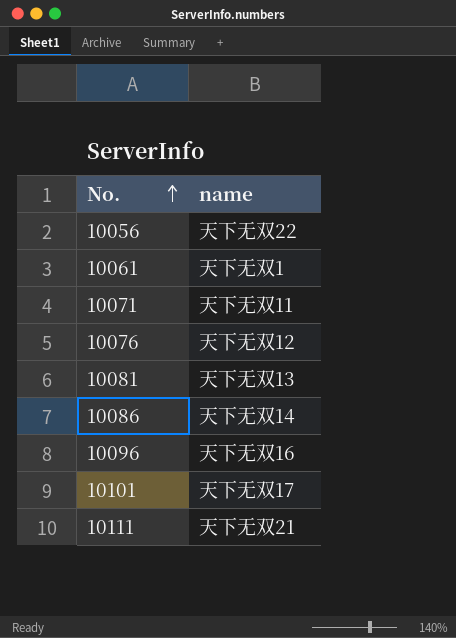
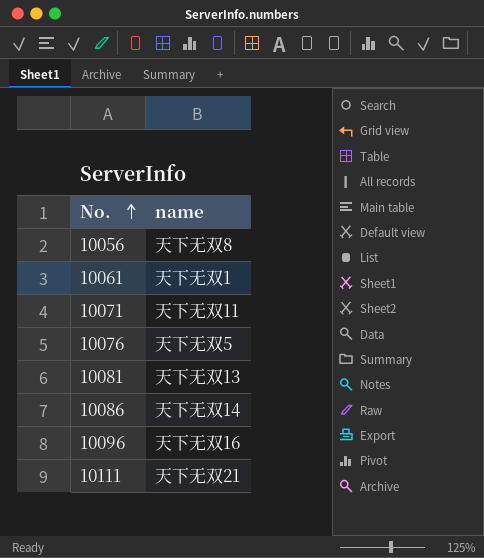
row 10101: 天下无双17 -> none
10056 | name: 天下无双22 -> 天下无双8
10076 | name: 天下无双12 -> 天下无双5

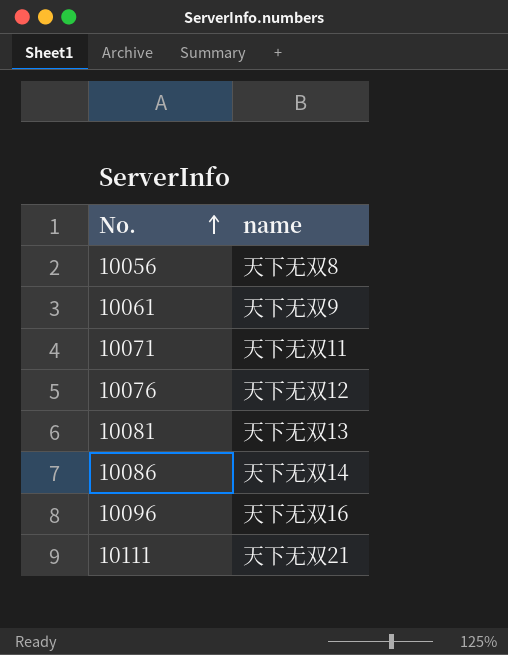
10061 | name: 天下无双1 -> 天下无双9
10076 | name: 天下无双5 -> 天下无双12

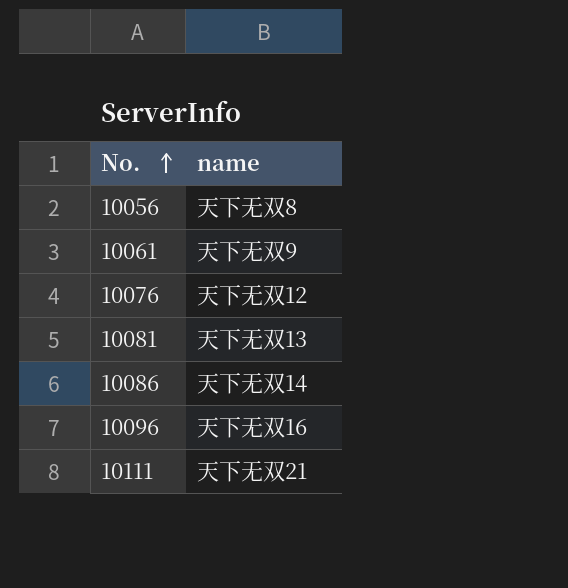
row 10071: 天下无双11 -> none

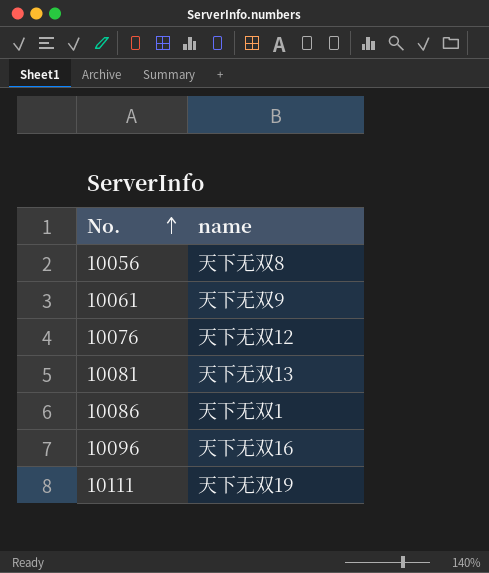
10086 | name: 天下无双14 -> 天下无双1
10111 | name: 天下无双21 -> 天下无双19

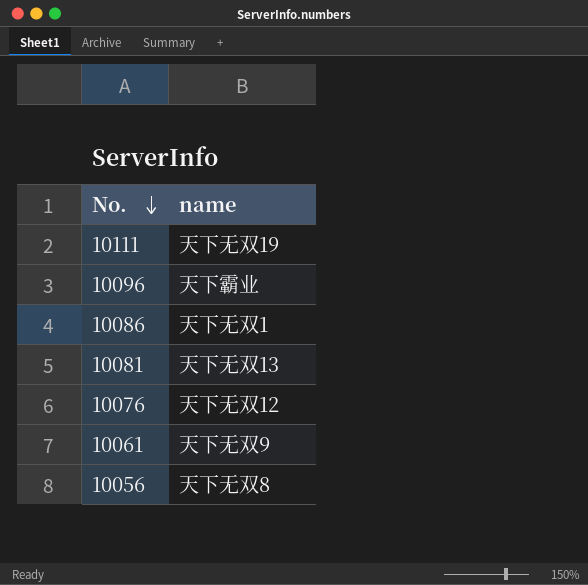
row order: No. ascending -> No. descending
10096 | name: 天下无双16 -> 天下霸业

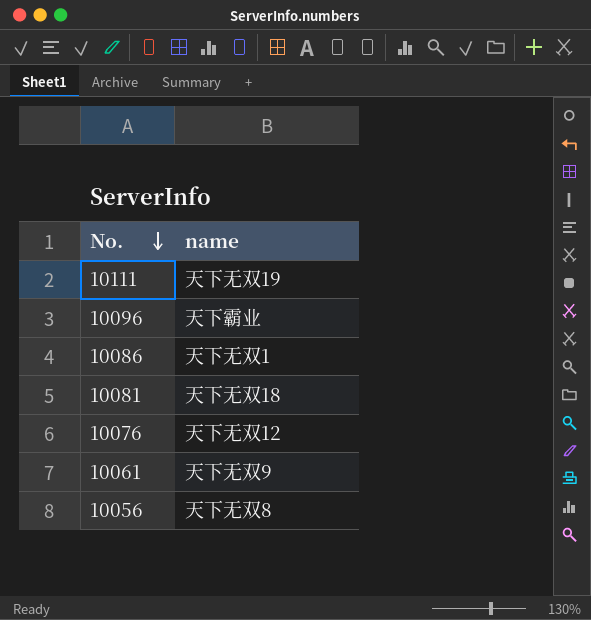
10081 | name: 天下无双13 -> 天下无双18

